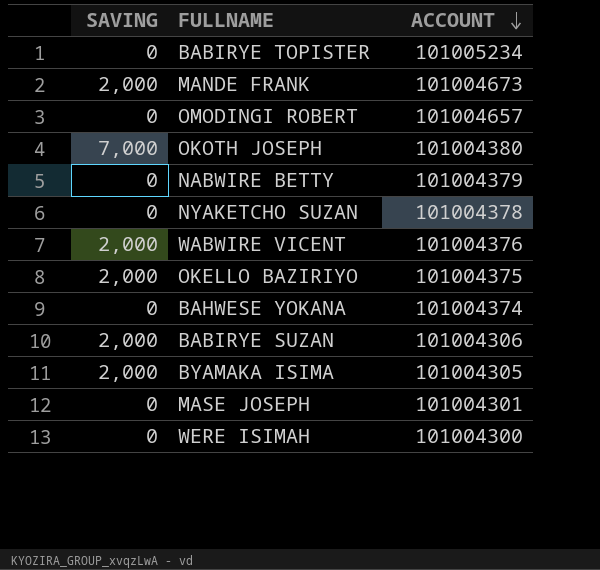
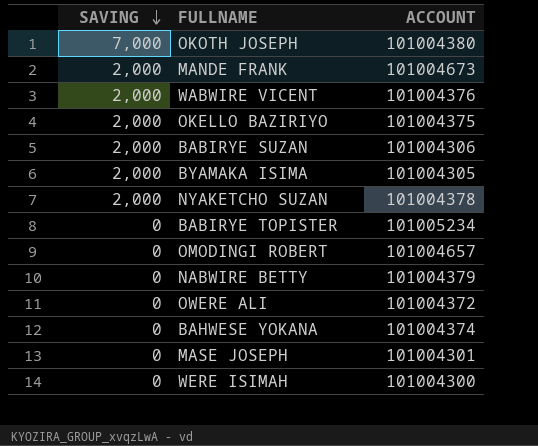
row order: ACCOUNT descending -> SAVING descending
NYAKETCHO SUZAN | SAVING: 0 -> 2,000
row OWERE ALI: none -> 0 | 101004372

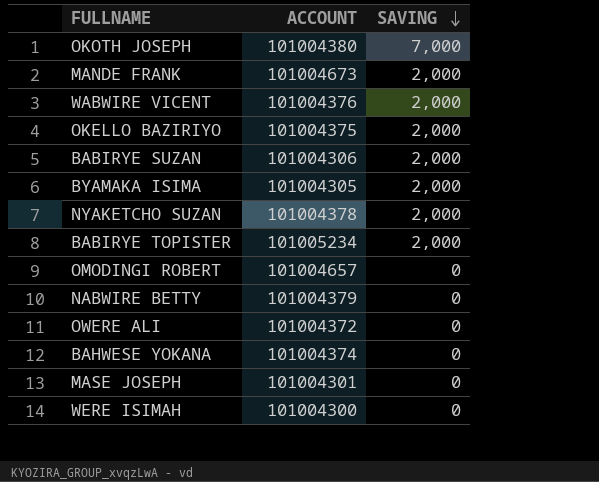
column SAVING | position: 1 -> 3
BABIRYE TOPISTER | SAVING: 0 -> 2,000

